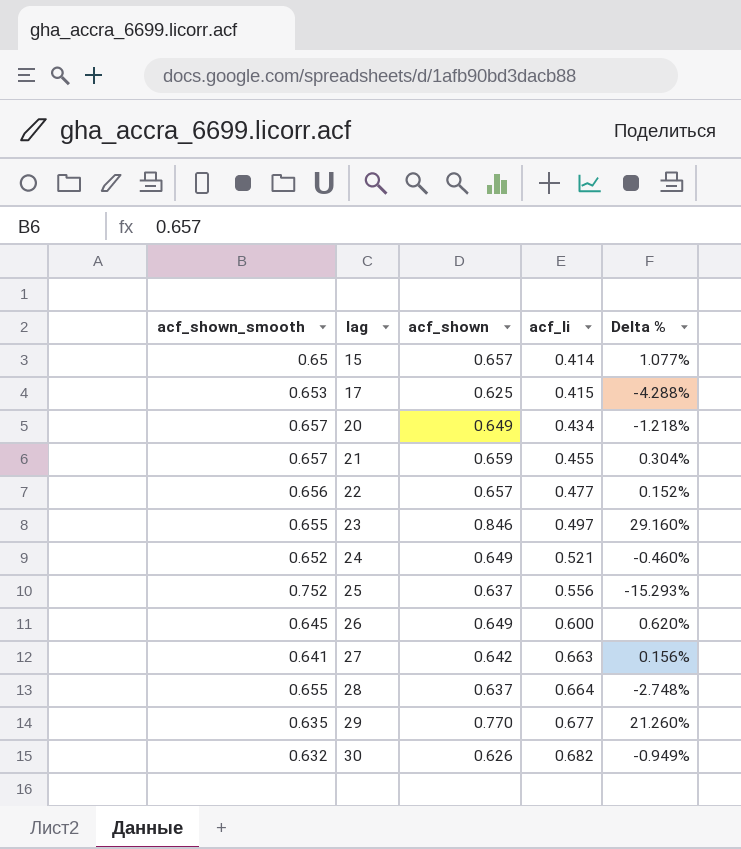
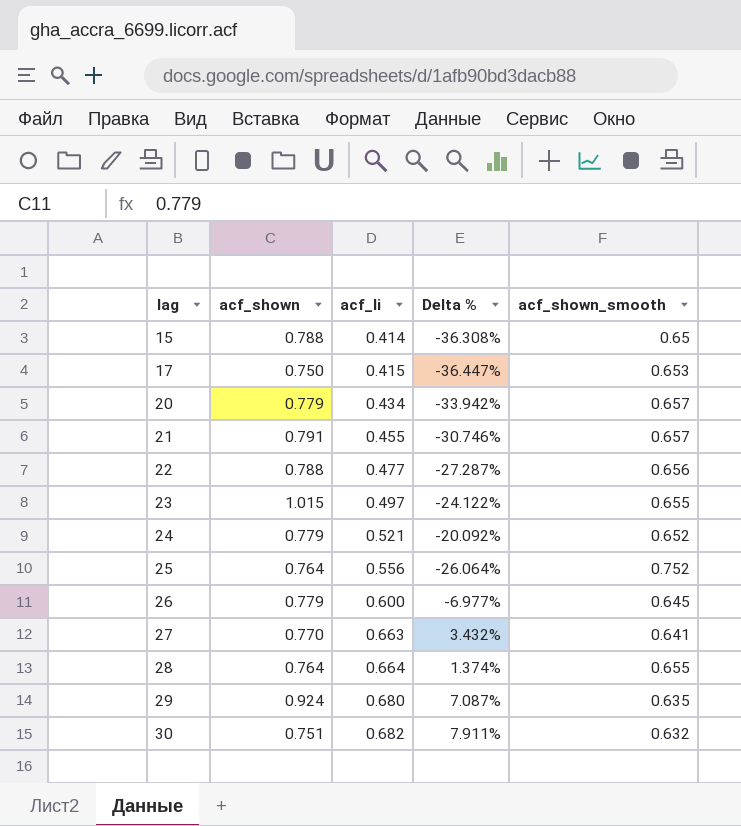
column Delta % | formula: ([acf_shown] - [acf_shown_smooth]) / [acf_shown_smooth] -> ([acf_li] - [acf_shown_smooth]) / [acf_shown_smooth]
column acf_shown_smooth | position: 1 -> 5
15 | acf_shown: 0.657 -> 0.788
17 | acf_shown: 0.625 -> 0.750
20 | acf_shown: 0.649 -> 0.779
21 | acf_shown: 0.659 -> 0.791
22 | acf_shown: 0.657 -> 0.788
23 | acf_shown: 0.846 -> 1.015
24 | acf_shown: 0.649 -> 0.779
25 | acf_shown: 0.637 -> 0.764
26 | acf_shown: 0.649 -> 0.779
27 | acf_shown: 0.642 -> 0.770
28 | acf_shown: 0.637 -> 0.764
29 | acf_shown: 0.770 -> 0.924
29 | acf_li: 0.677 -> 0.680
30 | acf_shown: 0.626 -> 0.751

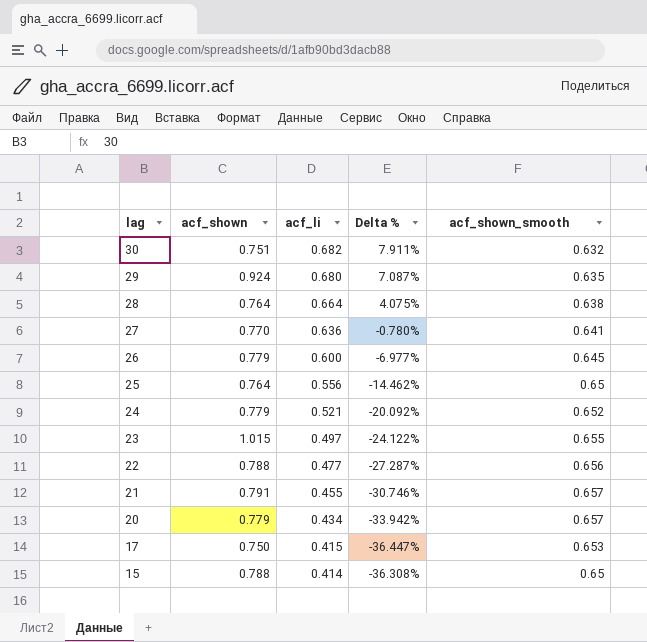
row order: lag ascending -> lag descending
28 | Delta %: 1.374% -> 4.075%
28 | acf_shown_smooth: 0.655 -> 0.638
27 | acf_li: 0.663 -> 0.636
27 | Delta %: 3.432% -> -0.780%
25 | Delta %: -26.064% -> -14.462%
25 | acf_shown_smooth: 0.752 -> 0.65

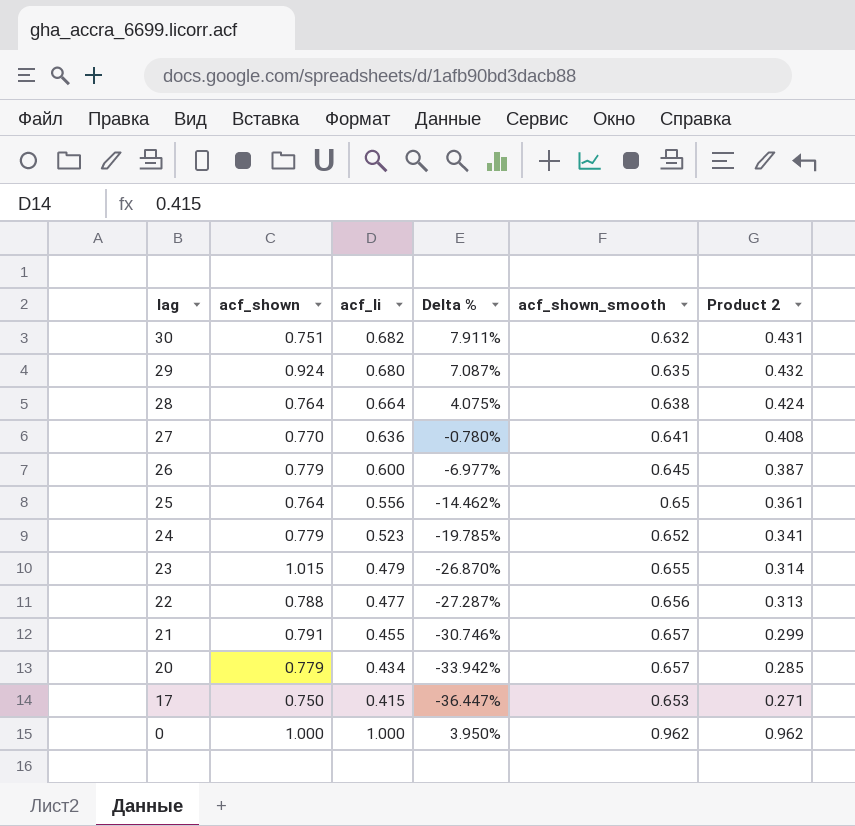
column Product 2 | formula: none -> [acf_li] * [acf_shown_smooth]
row 15: 0.788 | 0.414 | -36.308% | 0.65 -> none
24 | acf_li: 0.521 -> 0.523
24 | Delta %: -20.092% -> -19.785%
23 | acf_li: 0.497 -> 0.479
23 | Delta %: -24.122% -> -26.870%
row 0: none -> 1.000 | 1.000 | 3.950% | 0.962 | 0.962

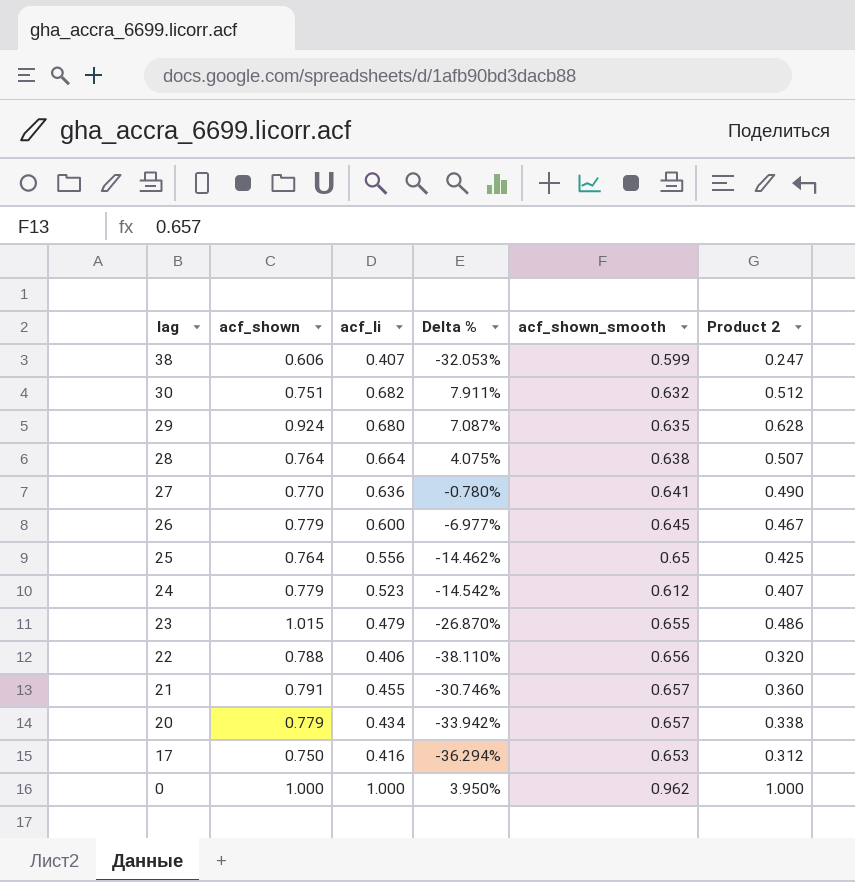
column Product 2 | formula: [acf_li] * [acf_shown_smooth] -> [acf_shown] * [acf_li]
row 38: none -> 0.606 | 0.407 | -32.053% | 0.599 | 0.247
24 | Delta %: -19.785% -> -14.542%
24 | acf_shown_smooth: 0.652 -> 0.612
22 | acf_li: 0.477 -> 0.406
22 | Delta %: -27.287% -> -38.110%
17 | acf_li: 0.415 -> 0.416
17 | Delta %: -36.447% -> -36.294%

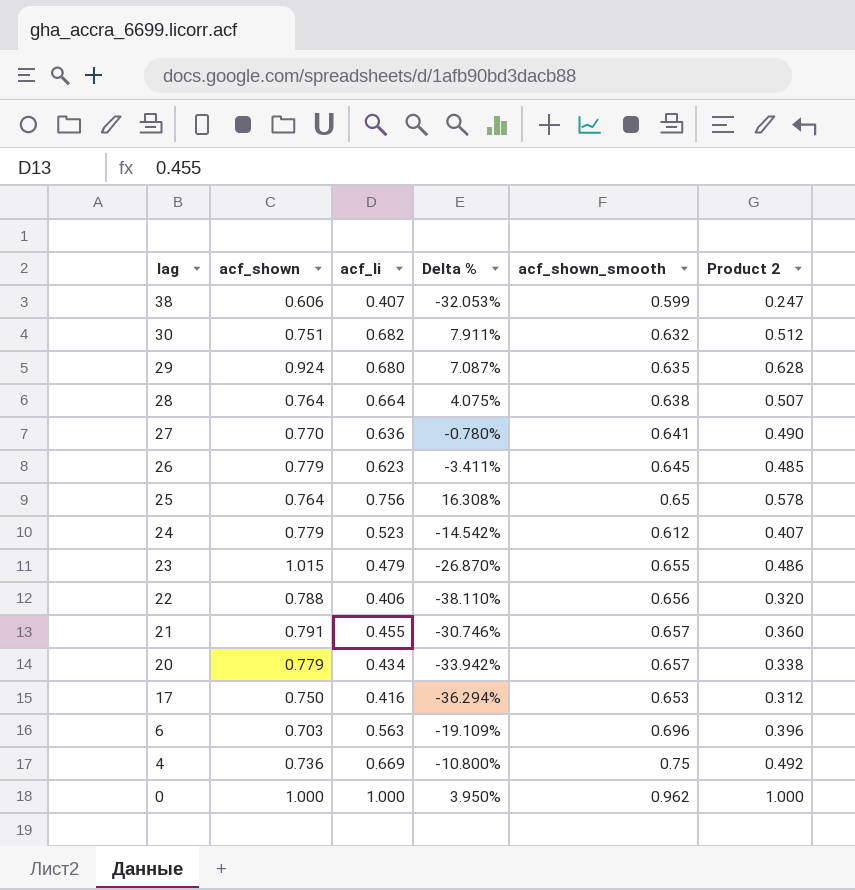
26 | acf_li: 0.600 -> 0.623
26 | Delta %: -6.977% -> -3.411%
26 | Product 2: 0.467 -> 0.485
25 | acf_li: 0.556 -> 0.756
25 | Delta %: -14.462% -> 16.308%
25 | Product 2: 0.425 -> 0.578
row 6: none -> 0.703 | 0.563 | -19.109% | 0.696 | 0.396
row 4: none -> 0.736 | 0.669 | -10.800% | 0.75 | 0.492

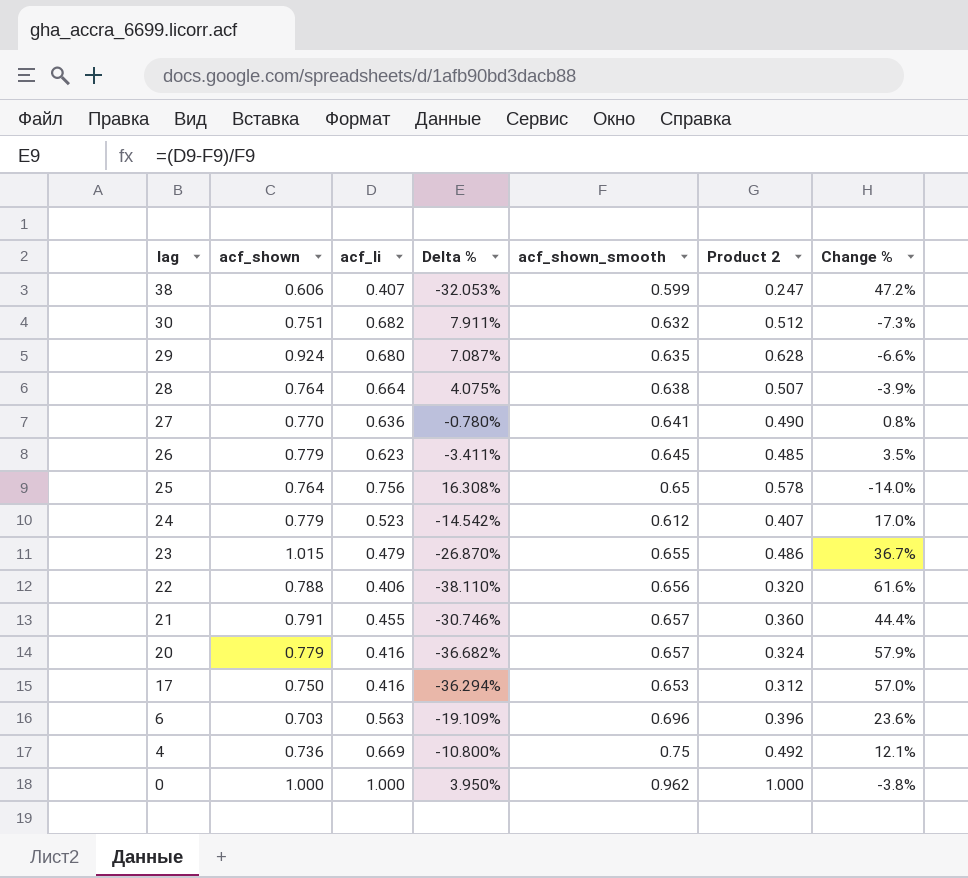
column Change % | formula: none -> ([acf_shown_smooth] - [acf_li]) / [acf_li]
20 | acf_li: 0.434 -> 0.416
20 | Delta %: -33.942% -> -36.682%
20 | Product 2: 0.338 -> 0.324

